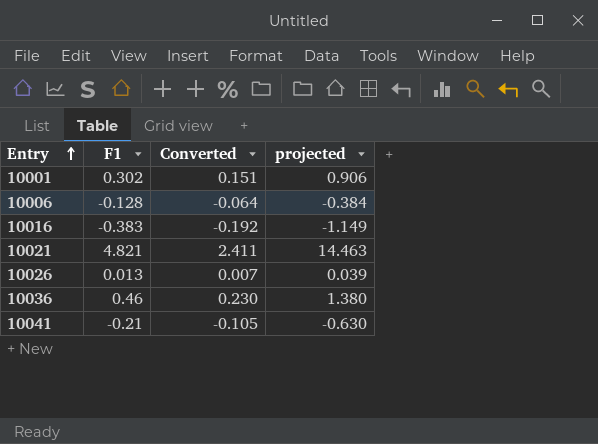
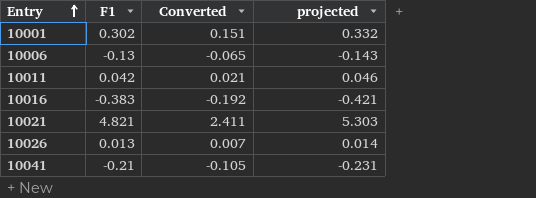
column projected | formula: [F1] * 3 -> [F1] * 1.1
row 10036: 0.46 | 0.230 | 1.380 -> none
10006 | F1: -0.128 -> -0.13
10006 | Converted: -0.064 -> -0.065
row 10011: none -> 0.042 | 0.021 | 0.046

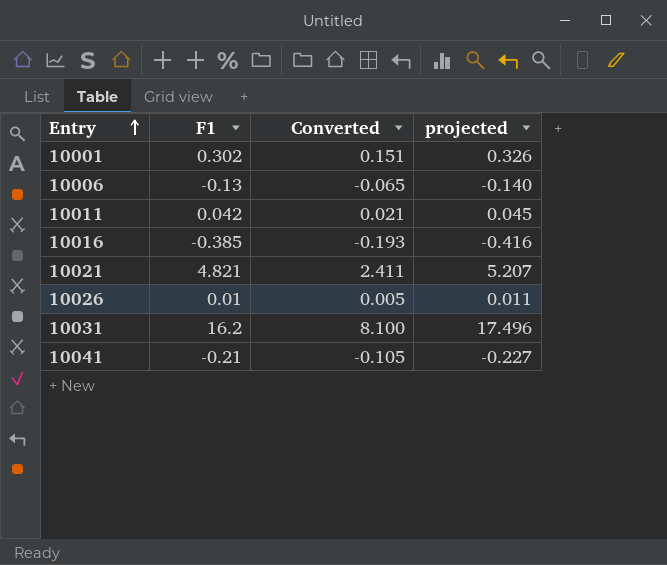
column projected | formula: [F1] * 1.1 -> [F1] * 1.08
10016 | F1: -0.383 -> -0.385
10016 | Converted: -0.192 -> -0.193
10026 | F1: 0.013 -> 0.01
10026 | Converted: 0.007 -> 0.005
row 10031: none -> 16.2 | 8.100 | 17.496

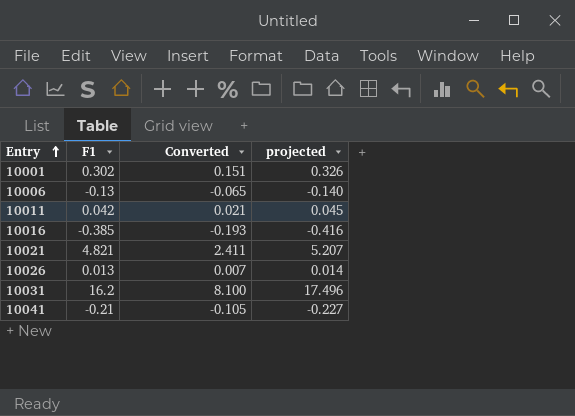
10026 | F1: 0.01 -> 0.013
10026 | Converted: 0.005 -> 0.007
10026 | projected: 0.011 -> 0.014

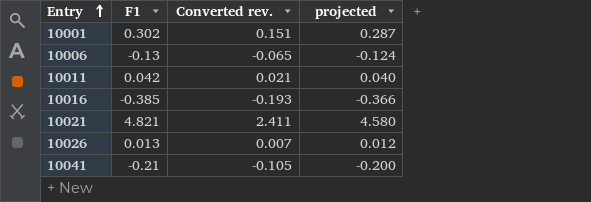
column name: Converted -> Converted rev.
column projected | formula: [F1] * 1.08 -> [F1] * 0.95
row 10031: 16.2 | 8.100 | 17.496 -> none

